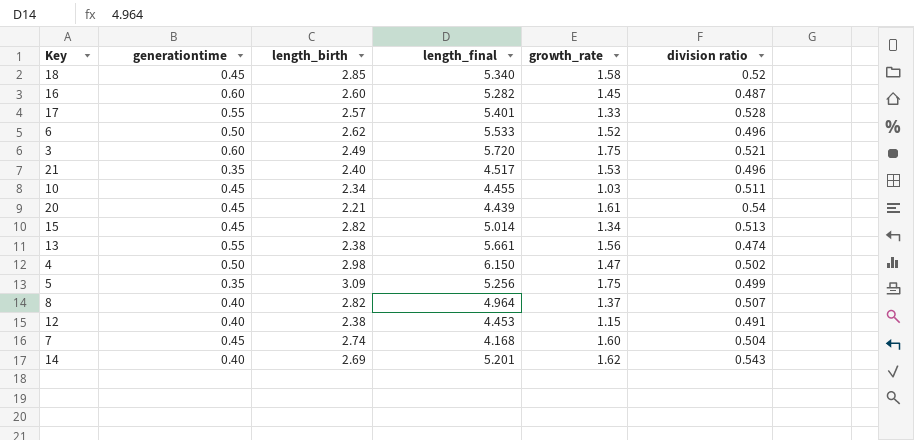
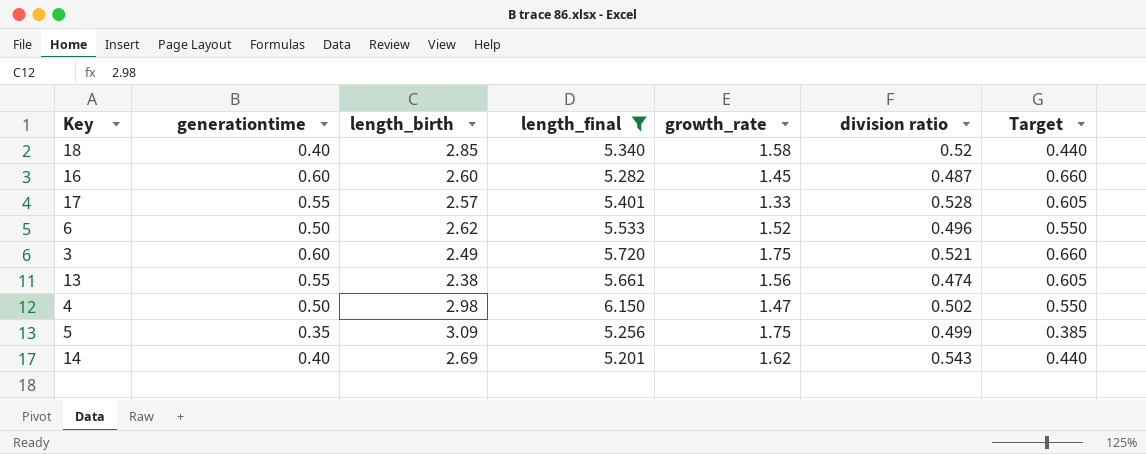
filter: none -> length_final >= 5.201
column Target | formula: none -> [generationtime] * 1.1
18 | generationtime: 0.45 -> 0.40

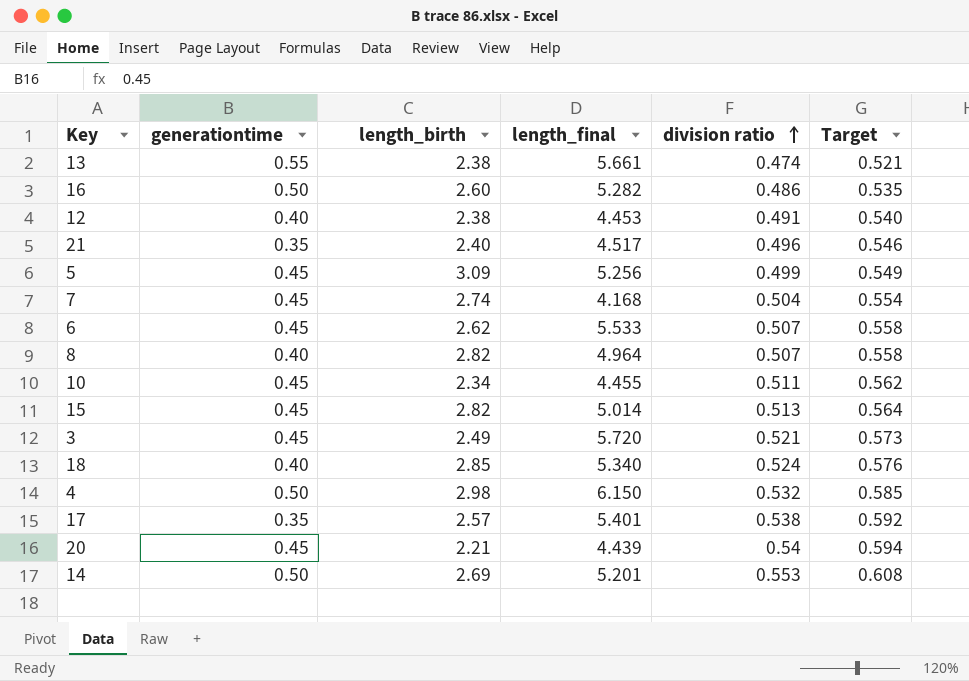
filter: length_final >= 5.201 -> none
row order: none -> division ratio ascending
column growth_rate | position: 5 -> none
column Target | formula: [generationtime] * 1.1 -> [division ratio] * 1.1
16 | generationtime: 0.60 -> 0.50
16 | division ratio: 0.487 -> 0.486
5 | generationtime: 0.35 -> 0.45
6 | generationtime: 0.50 -> 0.45
6 | division ratio: 0.496 -> 0.507
3 | generationtime: 0.60 -> 0.45
18 | division ratio: 0.52 -> 0.524
4 | division ratio: 0.502 -> 0.532
17 | generationtime: 0.55 -> 0.35
17 | division ratio: 0.528 -> 0.538
14 | generationtime: 0.40 -> 0.50
14 | division ratio: 0.543 -> 0.553

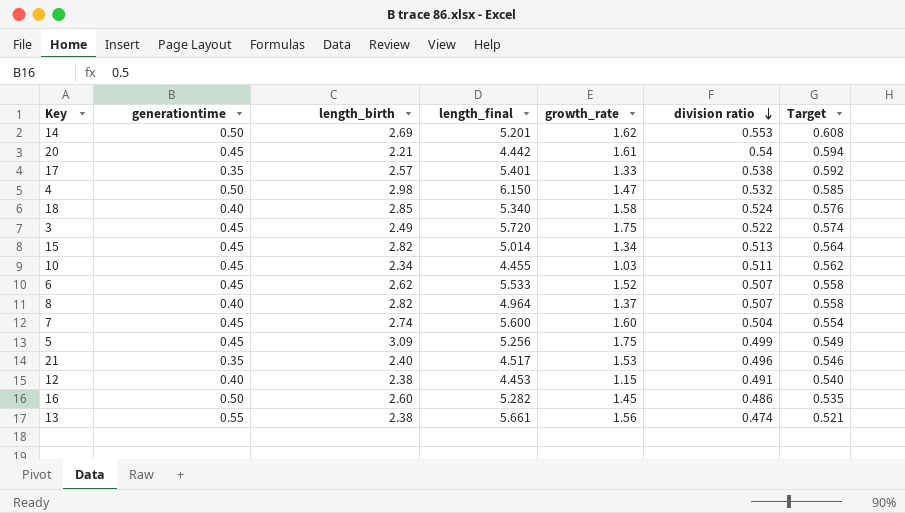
row order: division ratio ascending -> division ratio descending
column growth_rate | position: none -> 5
20 | length_final: 4.439 -> 4.442
3 | division ratio: 0.521 -> 0.522
3 | Target: 0.573 -> 0.574
7 | length_final: 4.168 -> 5.600

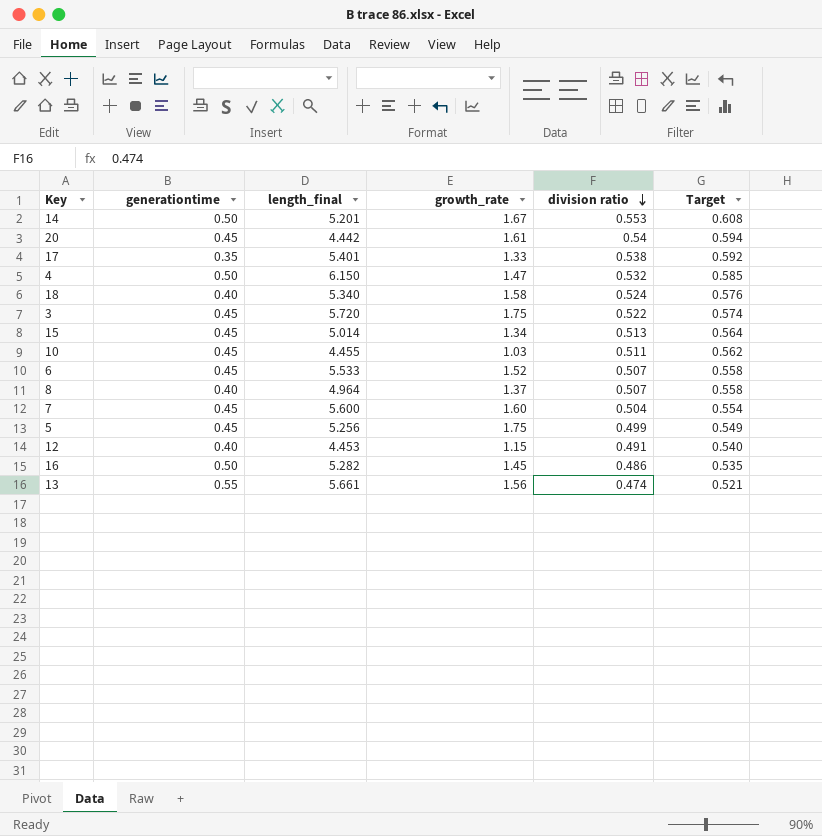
column length_birth | position: 3 -> none
row 21: 0.35 | 2.40 | 4.517 | 1.53 | 0.496 | 0.546 -> none
14 | growth_rate: 1.62 -> 1.67

